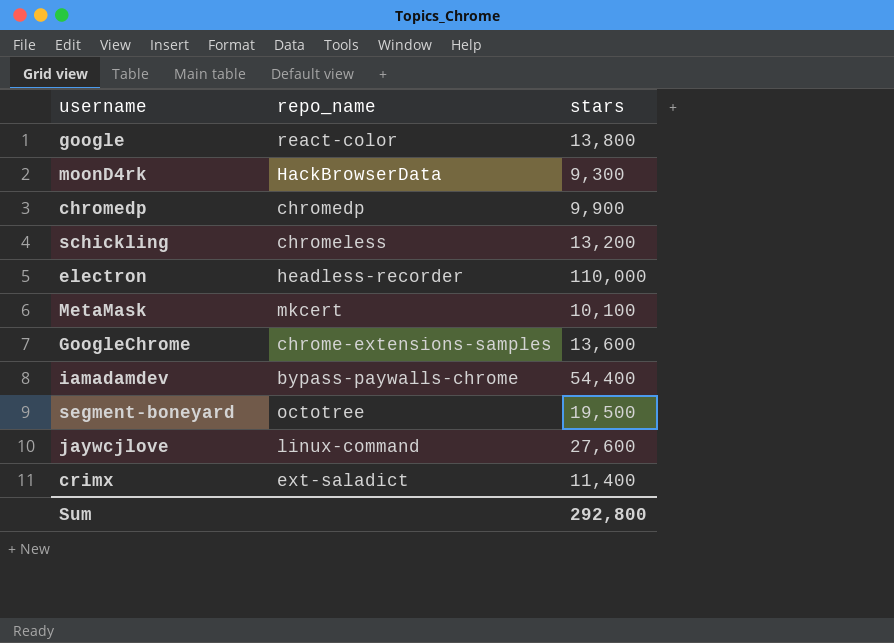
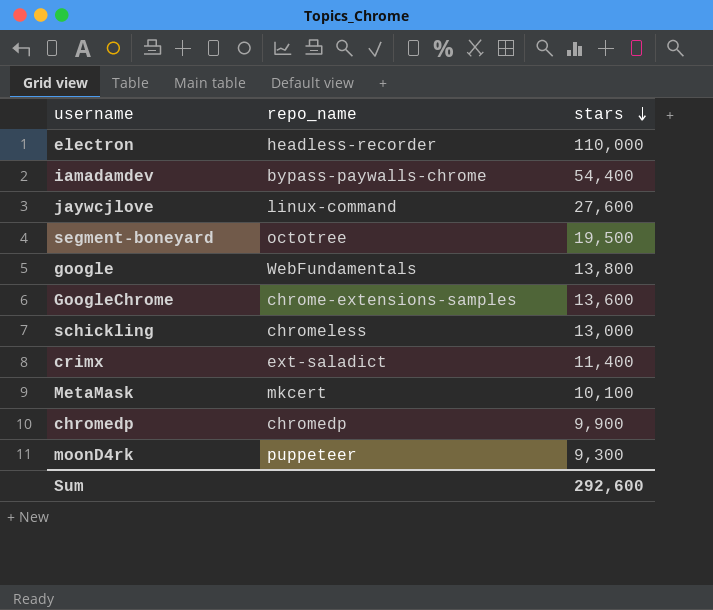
row order: none -> stars descending
google | repo_name: react-color -> WebFundamentals
schickling | stars: 13,200 -> 13,000
moonD4rk | repo_name: HackBrowserData -> puppeteer
Sum | stars: 292,800 -> 292,600

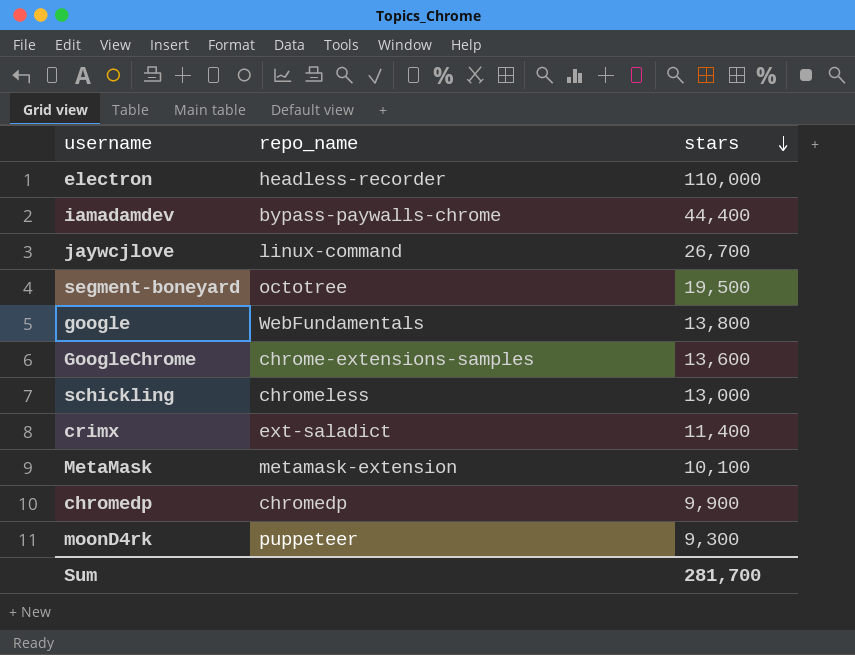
iamadamdev | stars: 54,400 -> 44,400
jaywcjlove | stars: 27,600 -> 26,700
MetaMask | repo_name: mkcert -> metamask-extension
Sum | stars: 292,600 -> 281,700

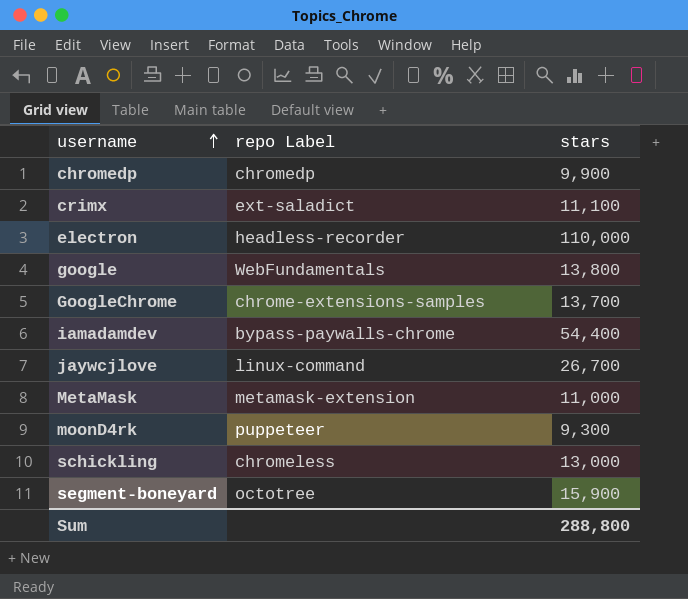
row order: stars descending -> username ascending
column name: repo_name -> repo Label
crimx | stars: 11,400 -> 11,100
GoogleChrome | stars: 13,600 -> 13,700
iamadamdev | stars: 44,400 -> 54,400
MetaMask | stars: 10,100 -> 11,000
segment-boneyard | stars: 19,500 -> 15,900
Sum | stars: 281,700 -> 288,800

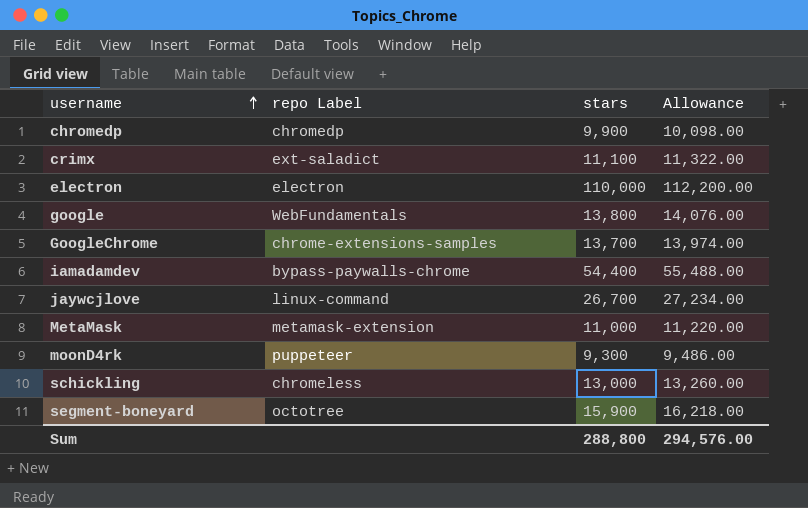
column Allowance | formula: none -> [stars] * 1.02
electron | repo Label: headless-recorder -> electron

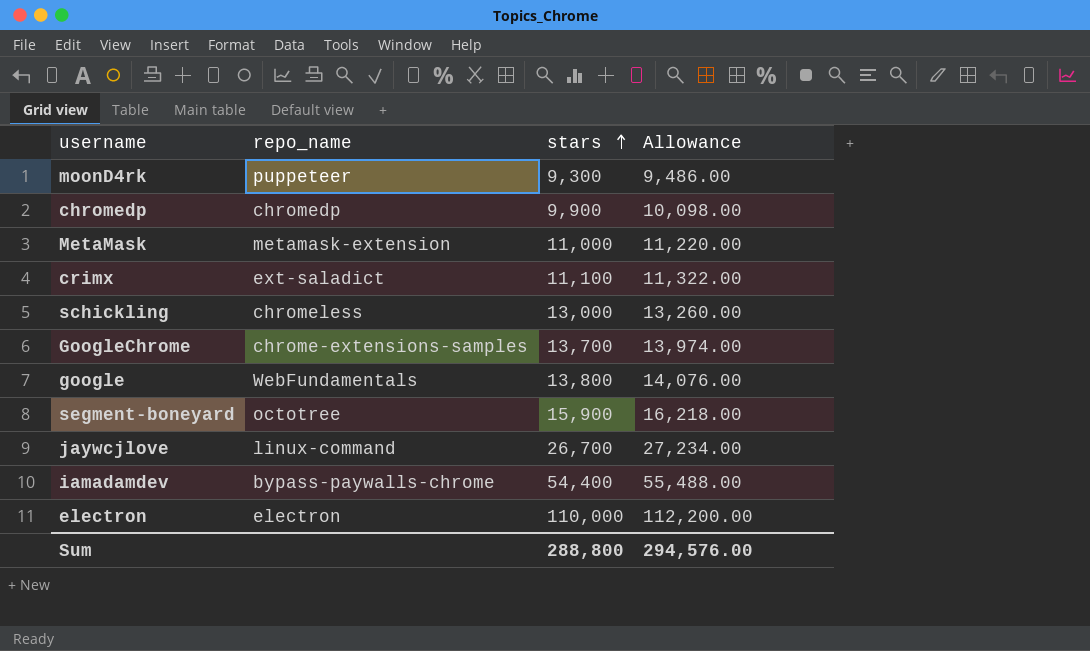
row order: username ascending -> stars ascending
column name: repo Label -> repo_name

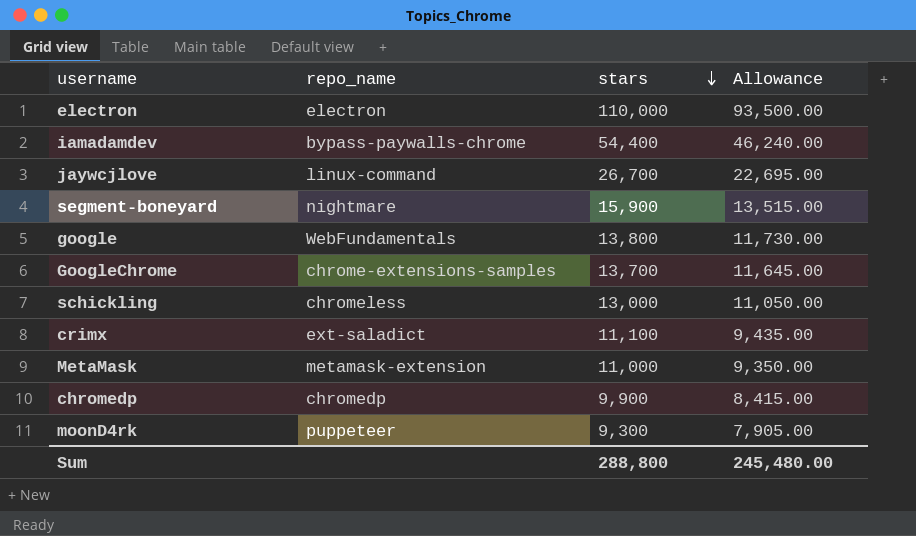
row order: stars ascending -> stars descending
column Allowance | formula: [stars] * 1.02 -> [stars] * 0.85
segment-boneyard | repo_name: octotree -> nightmare
Sum | Allowance: 294,576.00 -> 245,480.00

